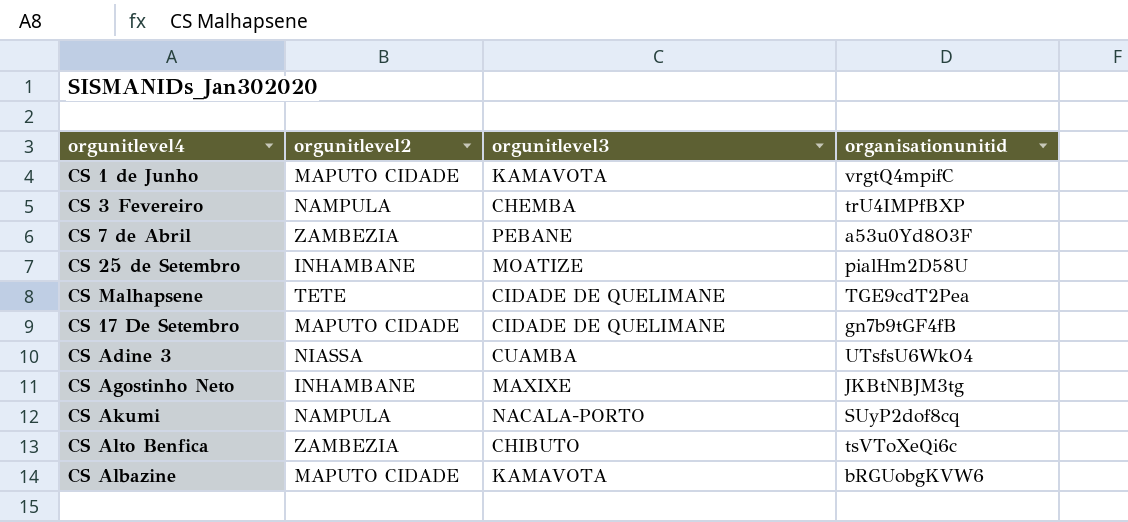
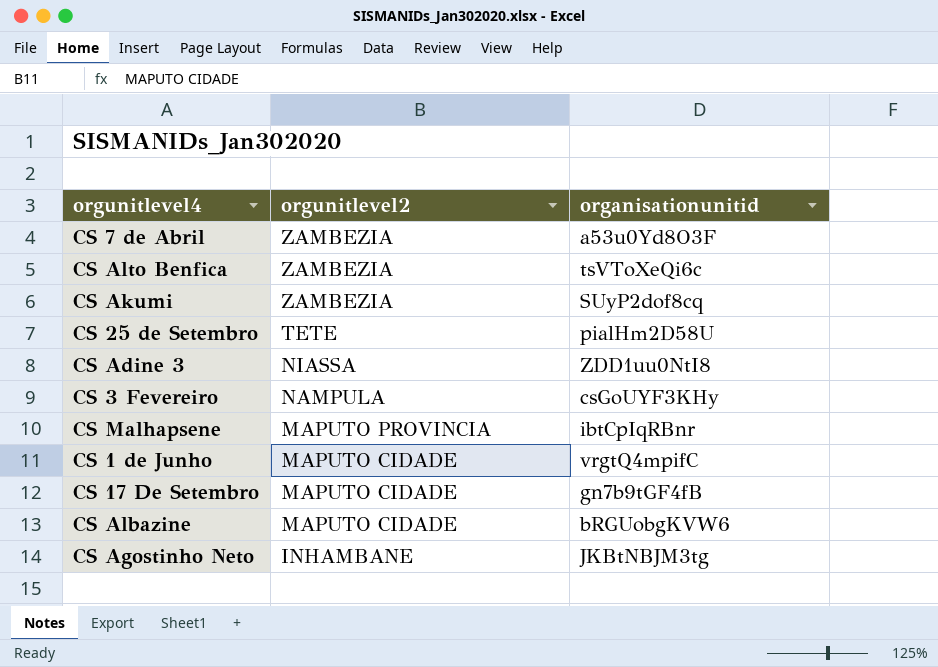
row order: none -> orgunitlevel2 descending
column orgunitlevel3 | position: 3 -> none
CS Akumi | orgunitlevel2: NAMPULA -> ZAMBEZIA
CS 25 de Setembro | orgunitlevel2: INHAMBANE -> TETE
CS Adine 3 | organisationunitid: UTsfsU6WkO4 -> ZDD1uu0NtI8
CS 3 Fevereiro | organisationunitid: trU4IMPfBXP -> csGoUYF3KHy
CS Malhapsene | orgunitlevel2: TETE -> MAPUTO PROVINCIA
CS Malhapsene | organisationunitid: TGE9cdT2Pea -> ibtCpIqRBnr

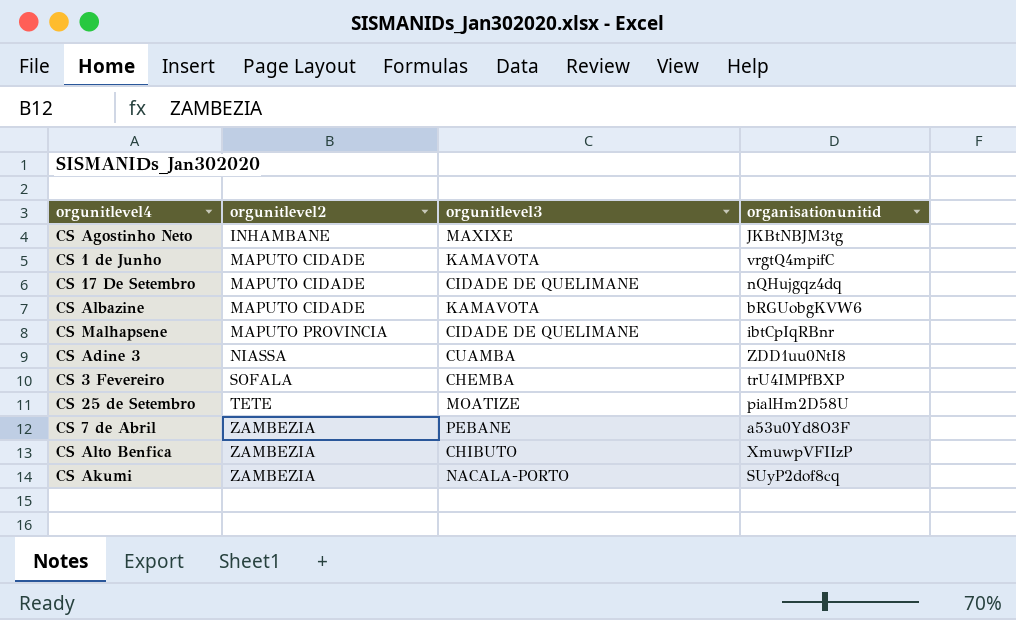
row order: orgunitlevel2 descending -> orgunitlevel2 ascending
column orgunitlevel3 | position: none -> 3
CS 17 De Setembro | organisationunitid: gn7b9tGF4fB -> nQHujgqz4dq
CS 3 Fevereiro | orgunitlevel2: NAMPULA -> SOFALA
CS 3 Fevereiro | organisationunitid: csGoUYF3KHy -> trU4IMPfBXP
CS Alto Benfica | organisationunitid: tsVToXeQi6c -> XmuwpVFIIzP

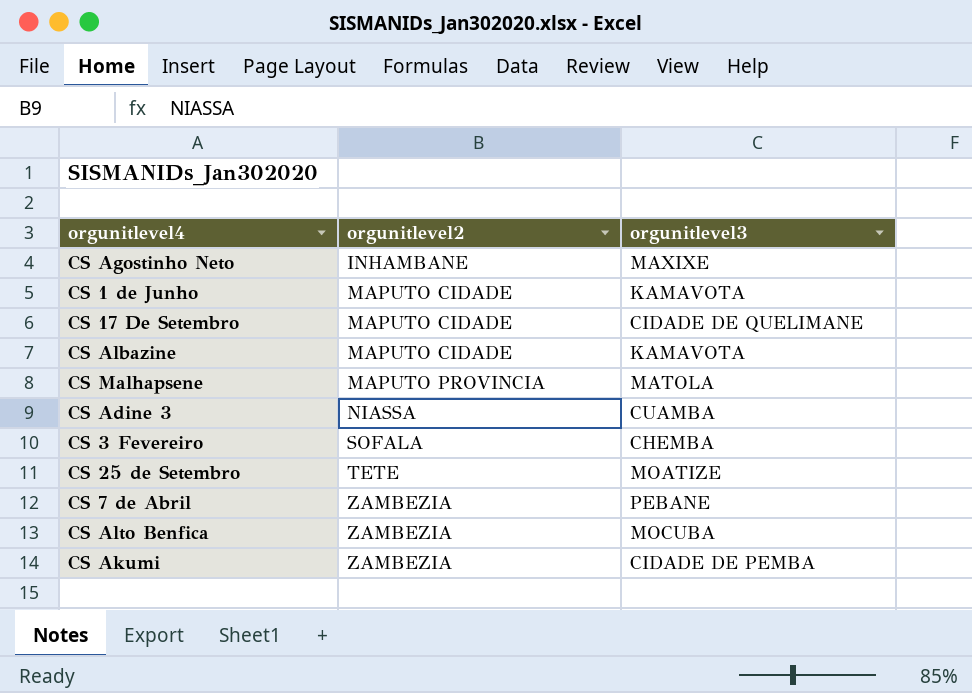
column organisationunitid | position: 4 -> none
CS Malhapsene | orgunitlevel3: CIDADE DE QUELIMANE -> MATOLA
CS Alto Benfica | orgunitlevel3: CHIBUTO -> MOCUBA
CS Akumi | orgunitlevel3: NACALA-PORTO -> CIDADE DE PEMBA

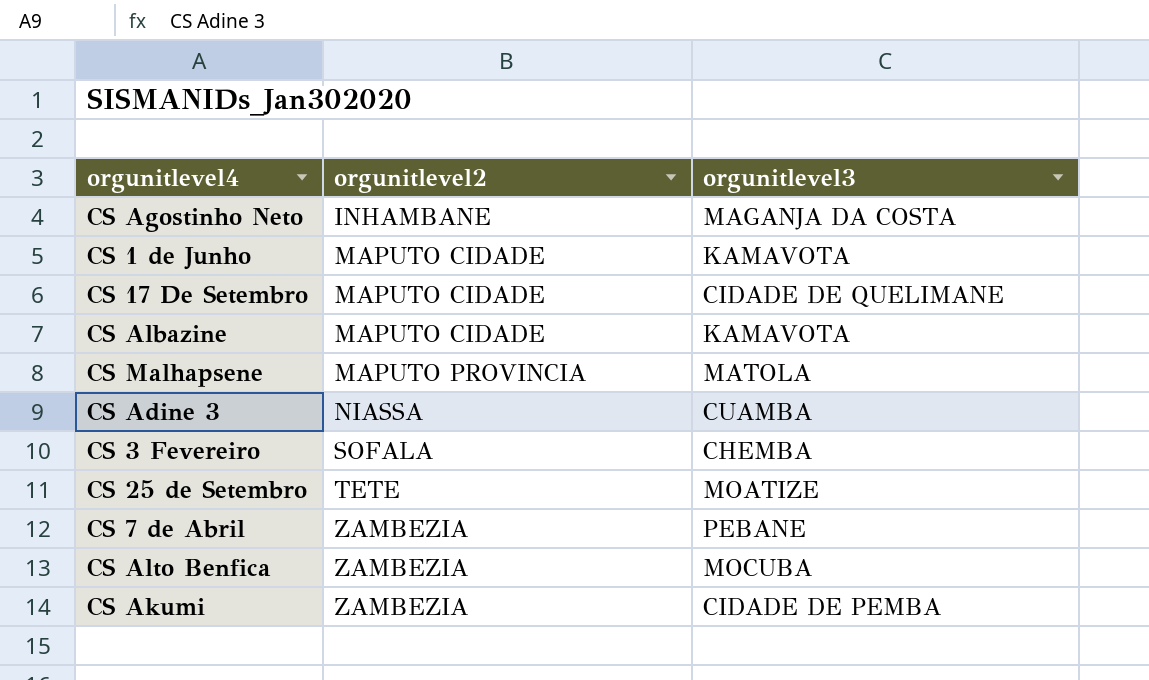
CS Agostinho Neto | orgunitlevel3: MAXIXE -> MAGANJA DA COSTA

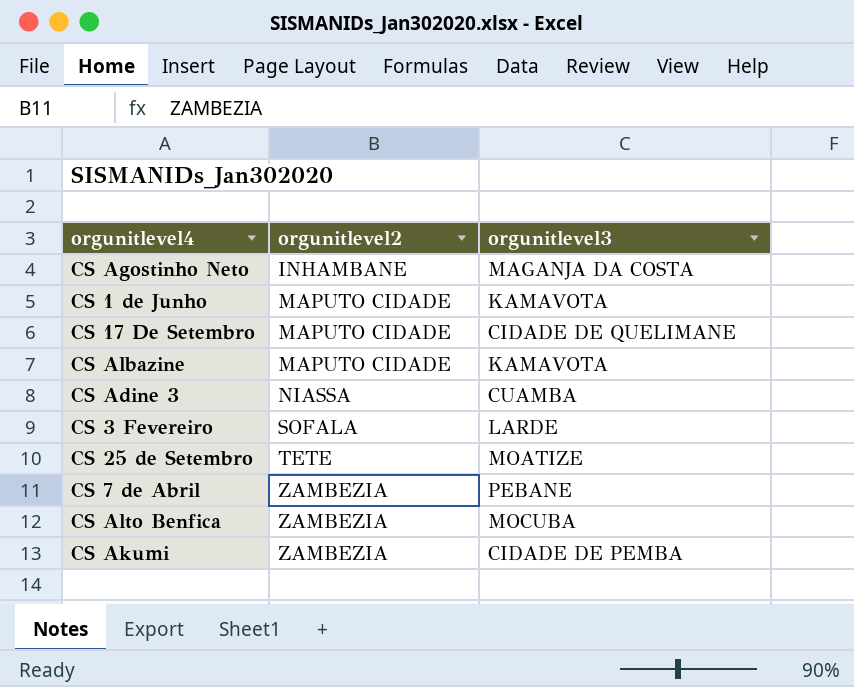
row CS Malhapsene: MAPUTO PROVINCIA | MATOLA -> none
CS 3 Fevereiro | orgunitlevel3: CHEMBA -> LARDE

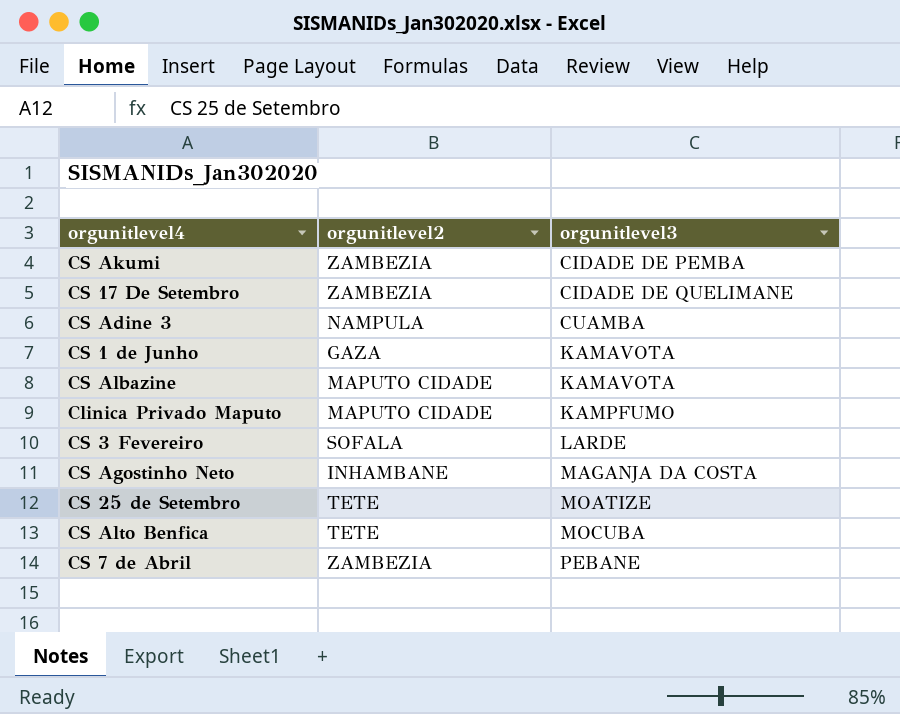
row order: orgunitlevel2 ascending -> orgunitlevel3 ascending
CS 17 De Setembro | orgunitlevel2: MAPUTO CIDADE -> ZAMBEZIA
CS Adine 3 | orgunitlevel2: NIASSA -> NAMPULA
CS 1 de Junho | orgunitlevel2: MAPUTO CIDADE -> GAZA
row Clinica Privado Maputo: none -> MAPUTO CIDADE | KAMPFUMO
CS Alto Benfica | orgunitlevel2: ZAMBEZIA -> TETE

